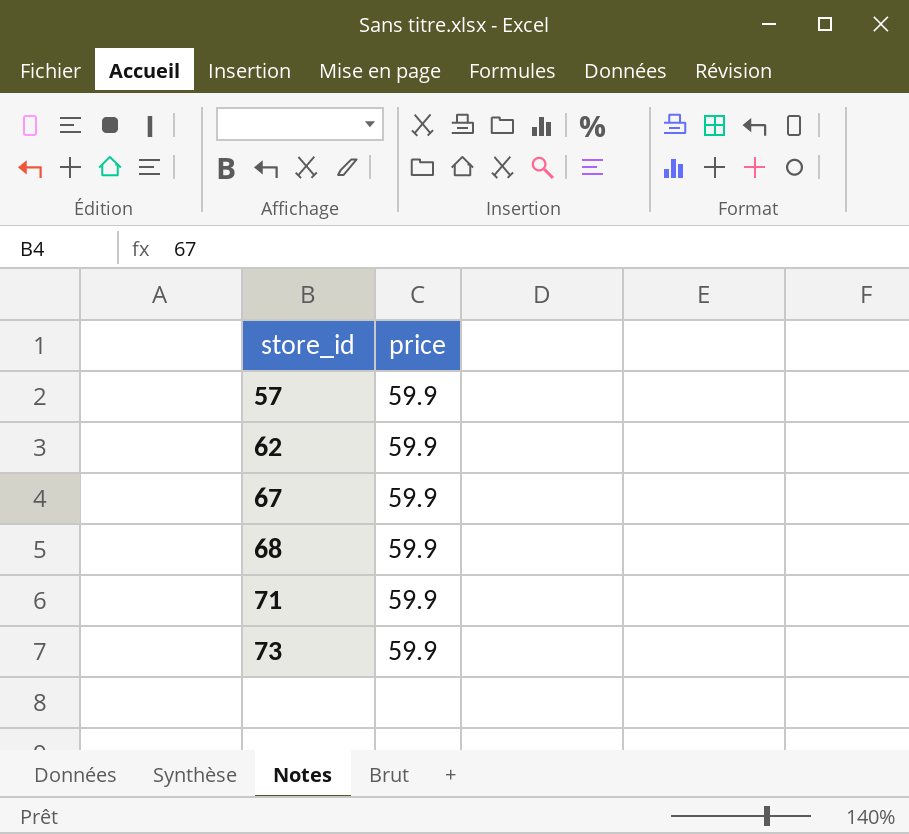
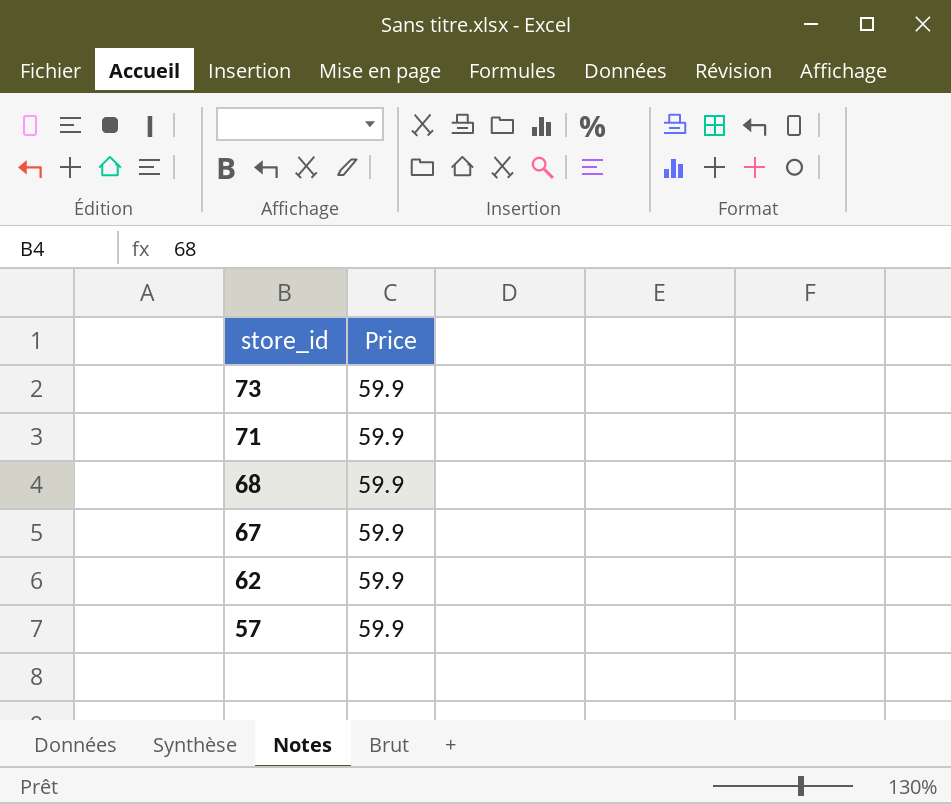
row order: store_id ascending -> store_id descending
column name: price -> Price

